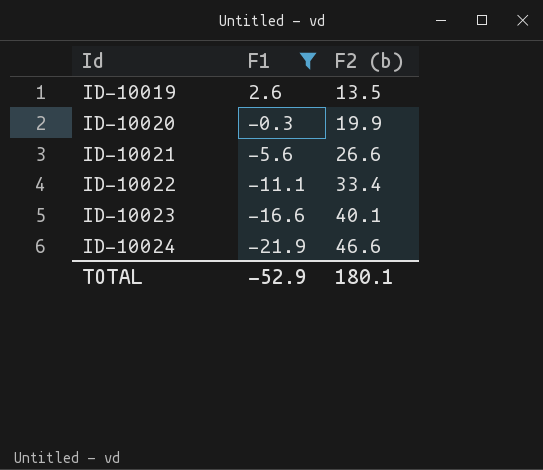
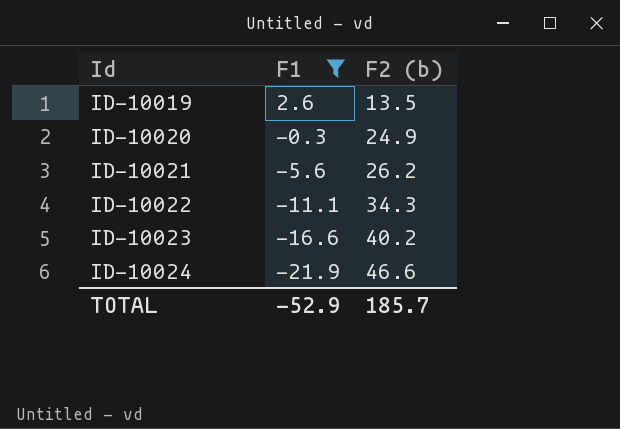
ID-10020 | F2 (b): 19.9 -> 24.9
ID-10021 | F2 (b): 26.6 -> 26.2
ID-10022 | F2 (b): 33.4 -> 34.3
ID-10023 | F2 (b): 40.1 -> 40.2
TOTAL | F2 (b): 180.1 -> 185.7

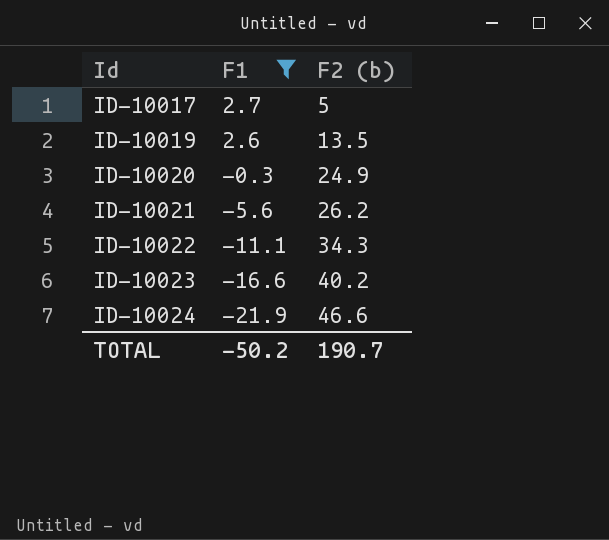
row ID-10017: none -> 2.7 | 5
TOTAL | F1: -52.9 -> -50.2
TOTAL | F2 (b): 185.7 -> 190.7

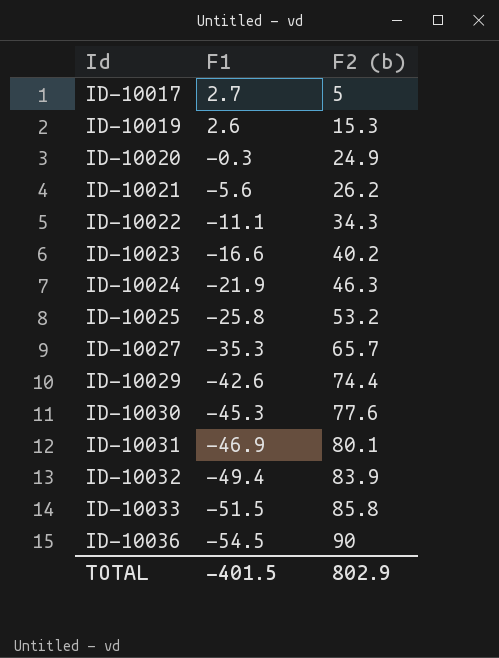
filter: F1 >= -21.9 -> none
ID-10019 | F2 (b): 13.5 -> 15.3
ID-10024 | F2 (b): 46.6 -> 46.3
TOTAL | F1: -50.2 -> -401.5
TOTAL | F2 (b): 190.7 -> 802.9

